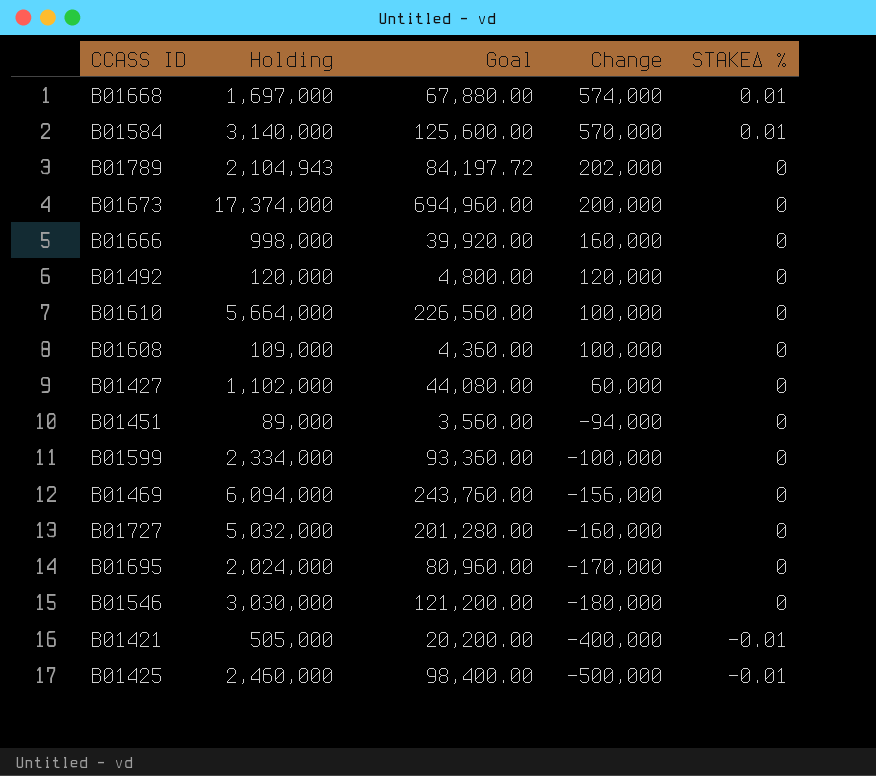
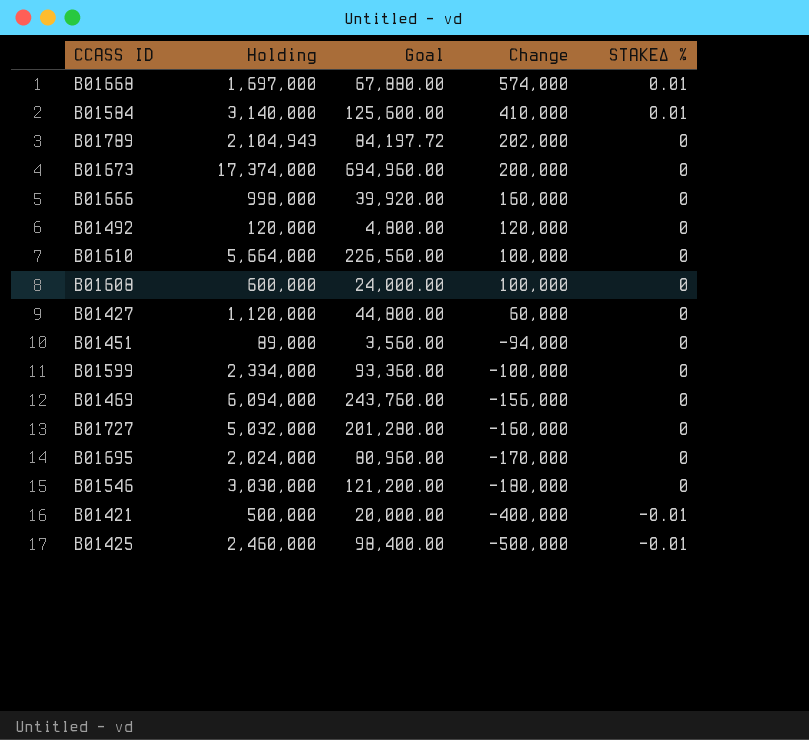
B01584 | Change: 570,000 -> 410,000
B01608 | Holding: 109,000 -> 600,000
B01608 | Goal: 4,360.00 -> 24,000.00
B01427 | Holding: 1,102,000 -> 1,120,000
B01427 | Goal: 44,080.00 -> 44,800.00
B01421 | Holding: 505,000 -> 500,000
B01421 | Goal: 20,200.00 -> 20,000.00

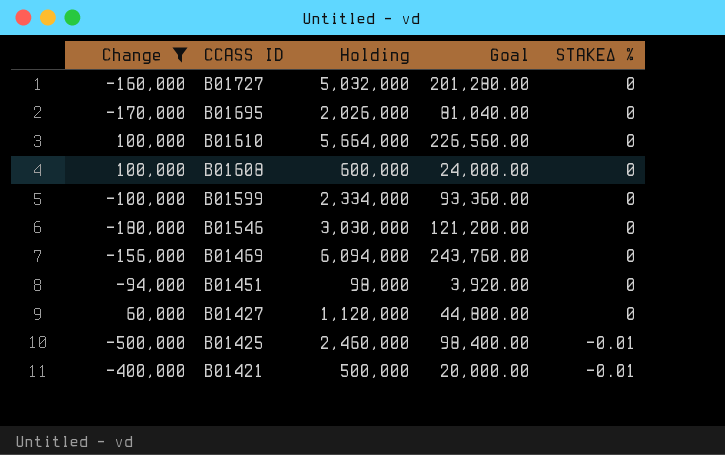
filter: none -> Change <= 100,000
row order: Change descending -> CCASS ID descending
column Change | position: 4 -> 1
B01695 | Holding: 2,024,000 -> 2,026,000
B01695 | Goal: 80,960.00 -> 81,040.00
B01451 | Holding: 89,000 -> 98,000
B01451 | Goal: 3,560.00 -> 3,920.00

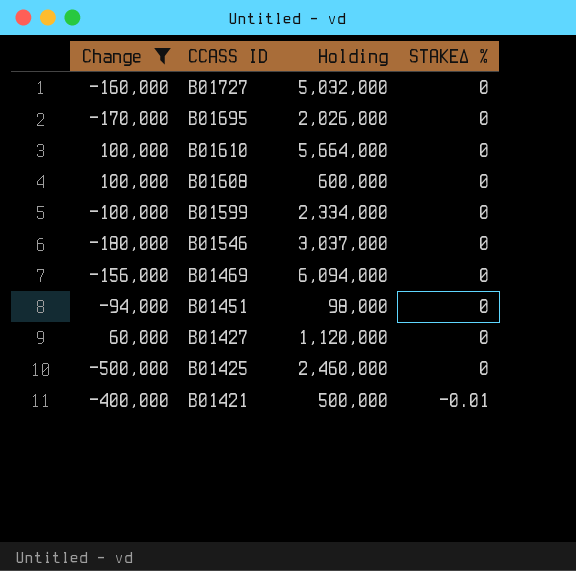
column Goal | formula: [Holding] * 0.04 -> none
B01546 | Holding: 3,030,000 -> 3,037,000
B01425 | STAKEΔ %: -0.01 -> 0

